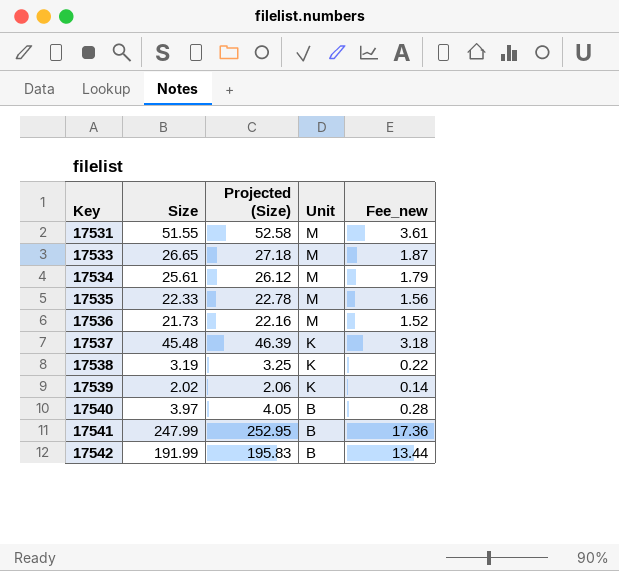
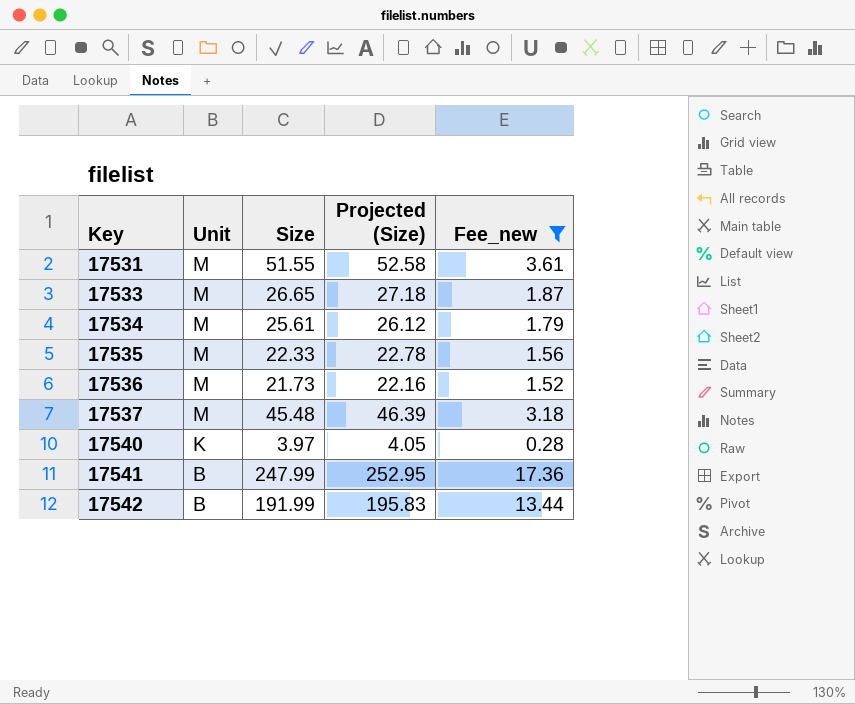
filter: none -> Fee_new >= 0.28
column Unit | position: 4 -> 2
17537 | Unit: K -> M
17540 | Unit: B -> K

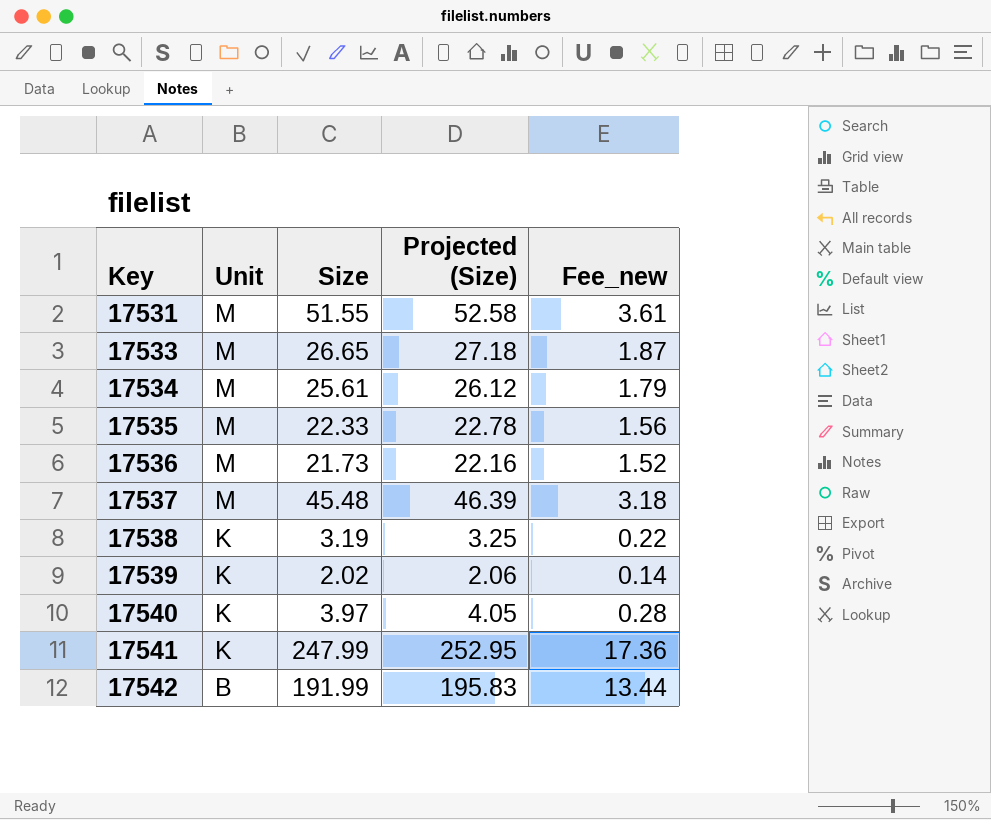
filter: Fee_new >= 0.28 -> none
17541 | Unit: B -> K

